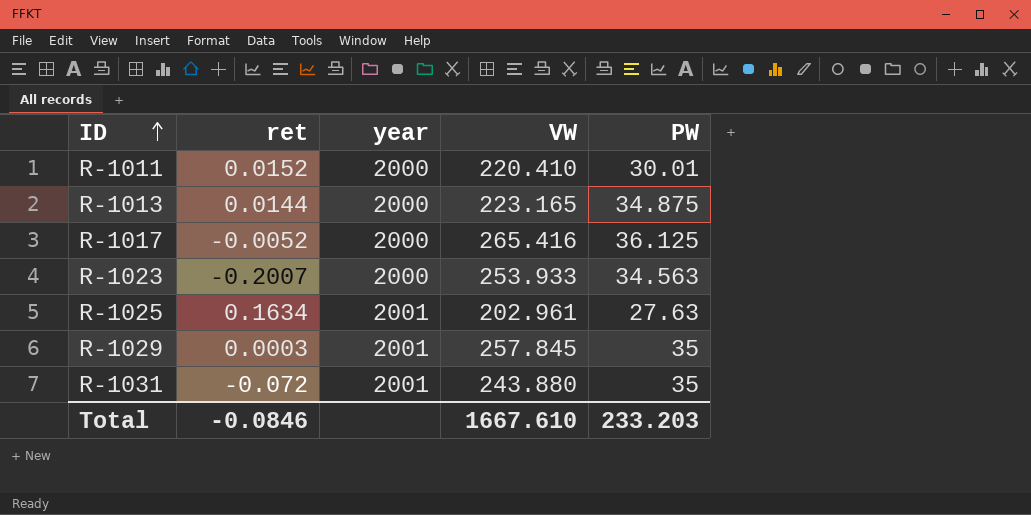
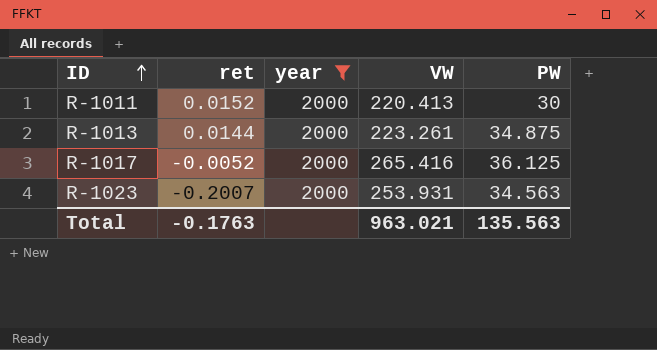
filter: none -> year = 2000
R-1011 | VW: 220.410 -> 220.413
R-1011 | PW: 30.01 -> 30
R-1013 | VW: 223.165 -> 223.261
R-1023 | VW: 253.933 -> 253.931
Total | ret: -0.0846 -> -0.1763
Total | VW: 1667.610 -> 963.021
Total | PW: 233.203 -> 135.563

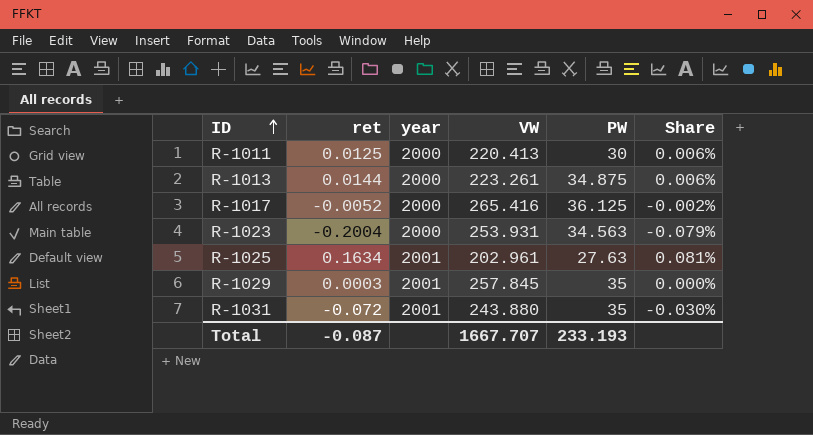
filter: year = 2000 -> none
column Share | formula: none -> [ret] / [VW]
R-1011 | ret: 0.0152 -> 0.0125
R-1023 | ret: -0.2007 -> -0.2004
Total | ret: -0.1763 -> -0.087
Total | VW: 963.021 -> 1667.707
Total | PW: 135.563 -> 233.193

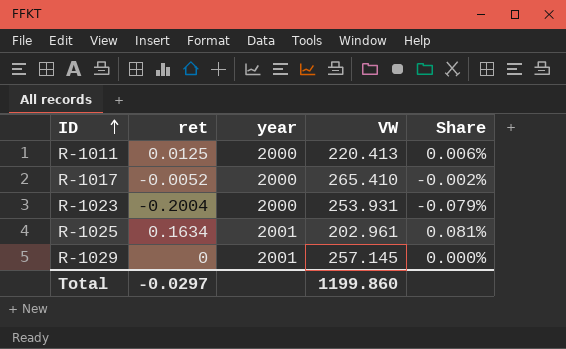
column PW | position: 5 -> none
row R-1013: 0.0144 | 2000 | 223.261 | 34.875 | 0.006% -> none
row R-1031: -0.072 | 2001 | 243.880 | 35 | -0.030% -> none
R-1017 | VW: 265.416 -> 265.410
R-1029 | ret: 0.0003 -> 0
R-1029 | VW: 257.845 -> 257.145
Total | ret: -0.087 -> -0.0297
Total | VW: 1667.707 -> 1199.860

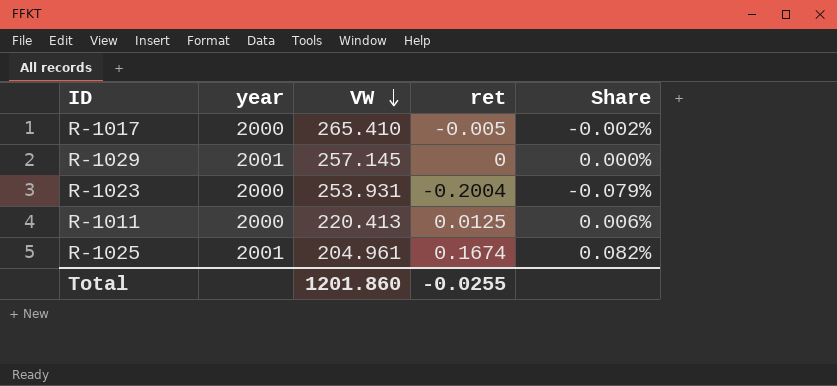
row order: ID ascending -> VW descending
column ret | position: 2 -> 4
R-1017 | ret: -0.0052 -> -0.005
R-1025 | VW: 202.961 -> 204.961
R-1025 | ret: 0.1634 -> 0.1674
R-1025 | Share: 0.081% -> 0.082%
Total | VW: 1199.860 -> 1201.860
Total | ret: -0.0297 -> -0.0255

